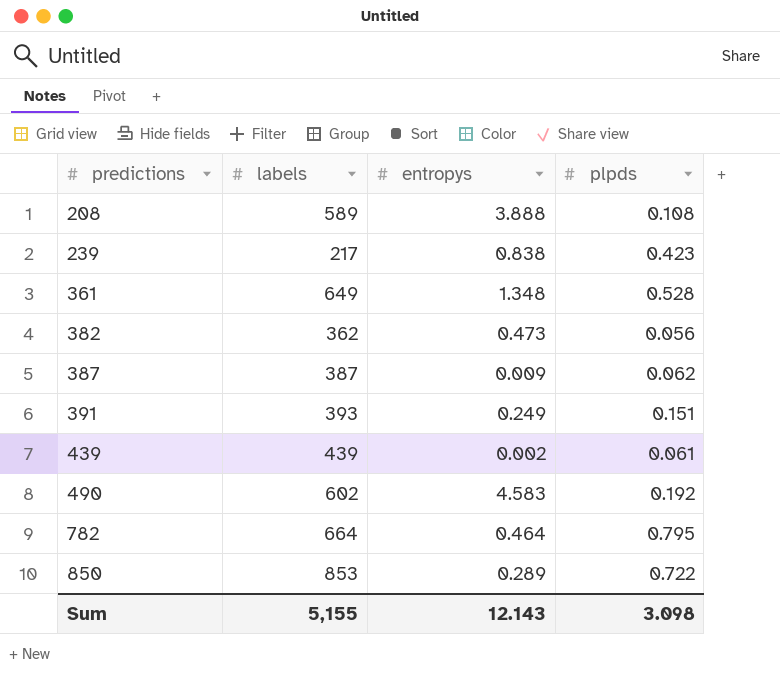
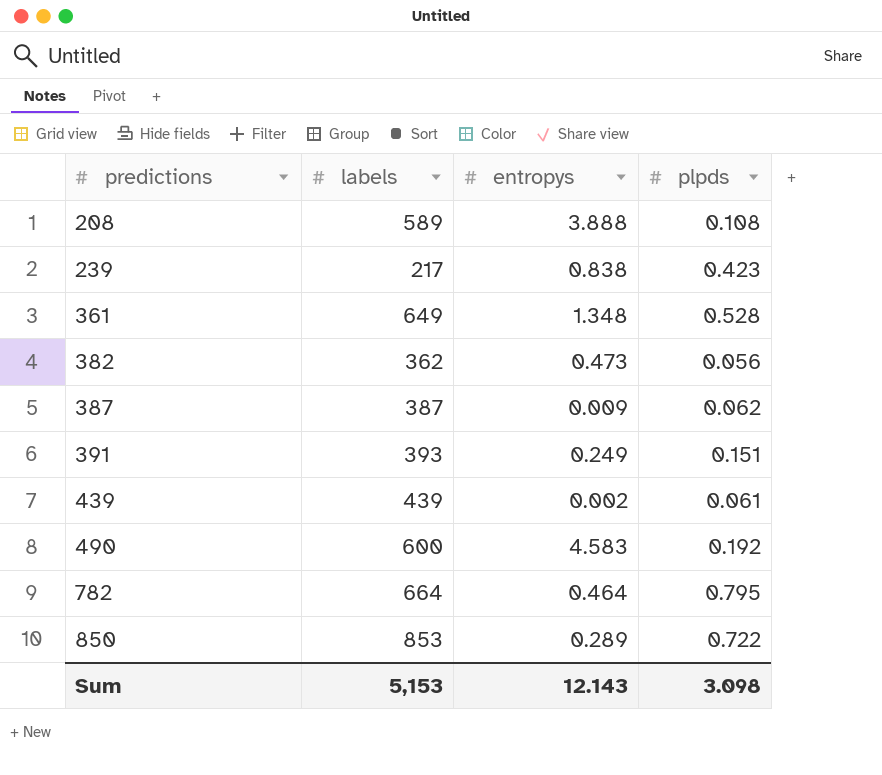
490 | labels: 602 -> 600
Sum | labels: 5,155 -> 5,153

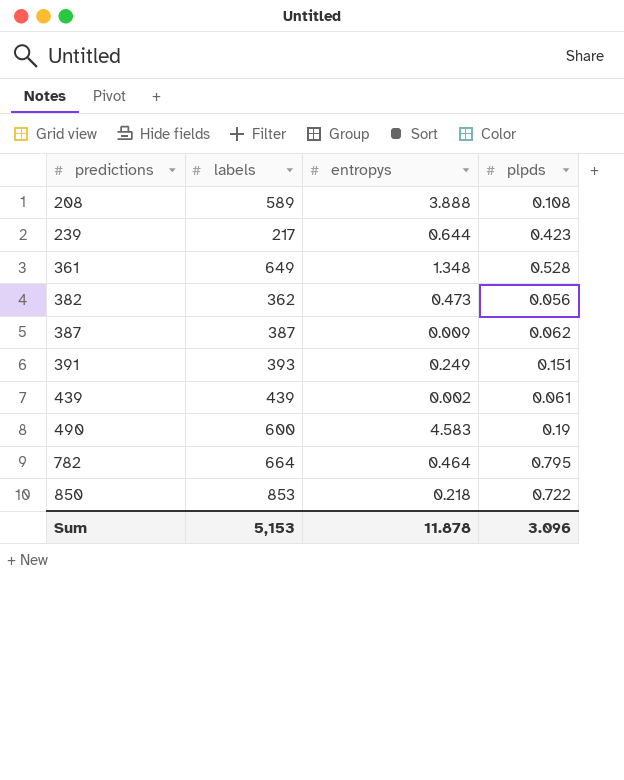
239 | entropys: 0.838 -> 0.644
490 | plpds: 0.192 -> 0.19
850 | entropys: 0.289 -> 0.218
Sum | entropys: 12.143 -> 11.878
Sum | plpds: 3.098 -> 3.096

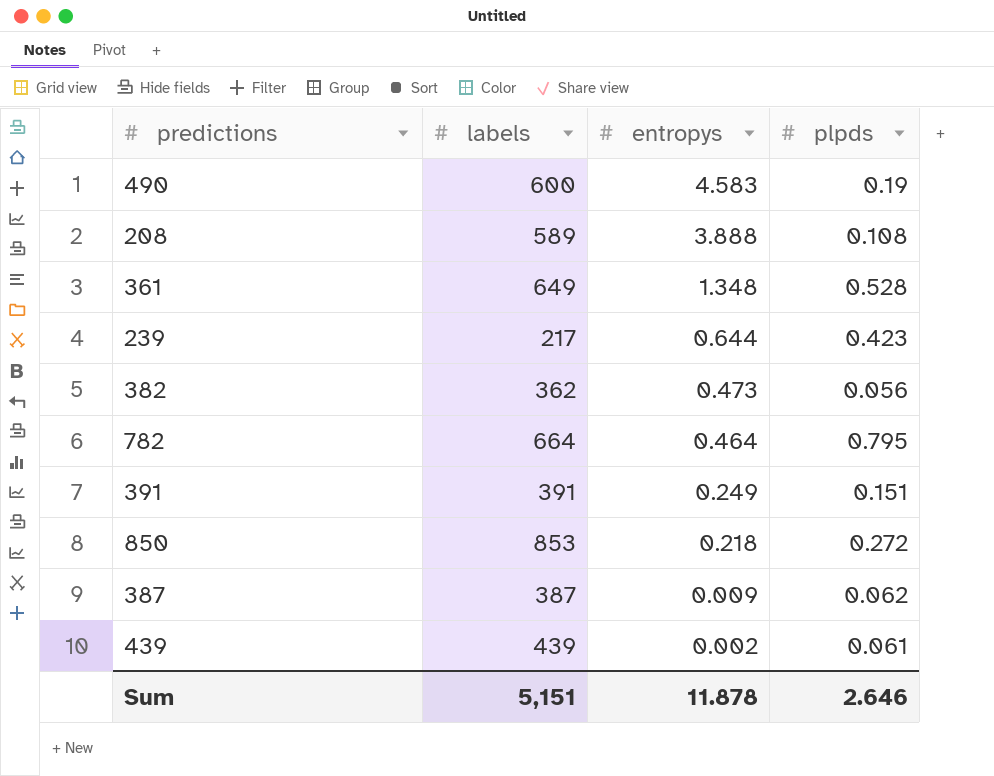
row order: predictions ascending -> entropys descending
391 | labels: 393 -> 391
850 | plpds: 0.722 -> 0.272
Sum | labels: 5,153 -> 5,151
Sum | plpds: 3.096 -> 2.646

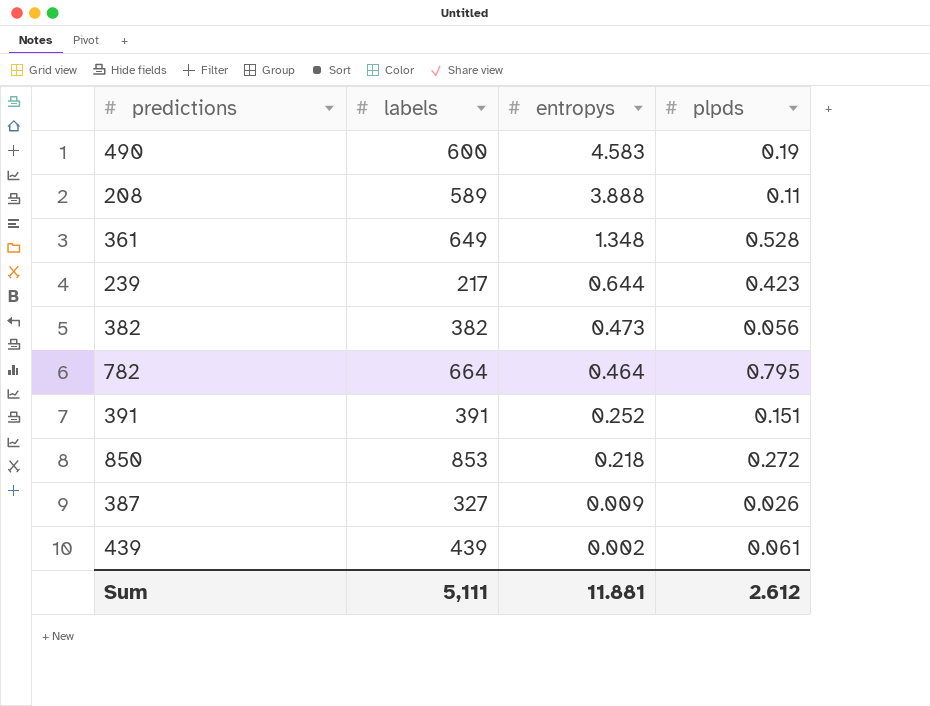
208 | plpds: 0.108 -> 0.11
382 | labels: 362 -> 382
391 | entropys: 0.249 -> 0.252
387 | labels: 387 -> 327
387 | plpds: 0.062 -> 0.026
Sum | labels: 5,151 -> 5,111
Sum | entropys: 11.878 -> 11.881
Sum | plpds: 2.646 -> 2.612

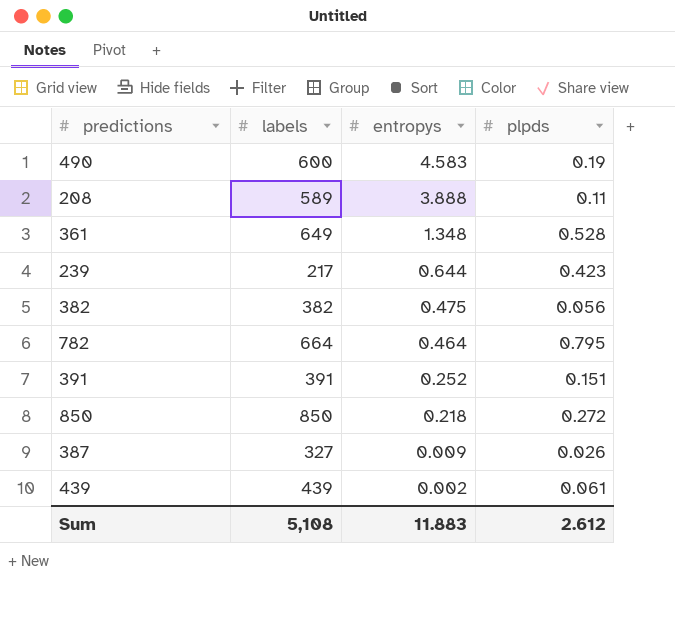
382 | entropys: 0.473 -> 0.475
850 | labels: 853 -> 850
Sum | labels: 5,111 -> 5,108
Sum | entropys: 11.881 -> 11.883

